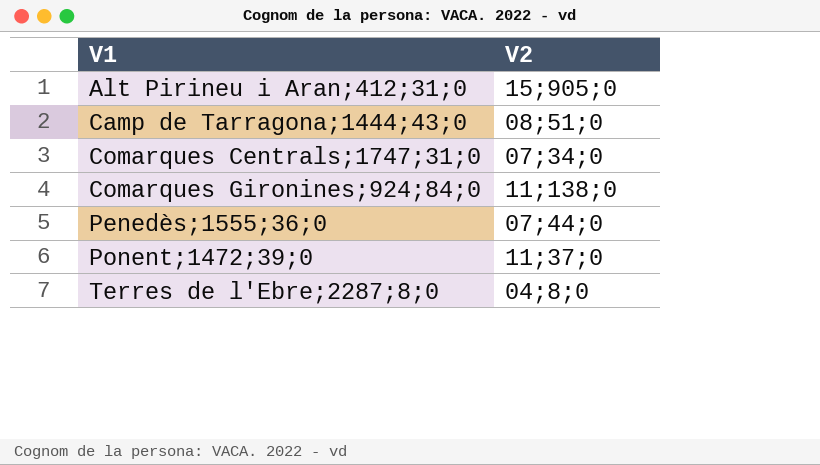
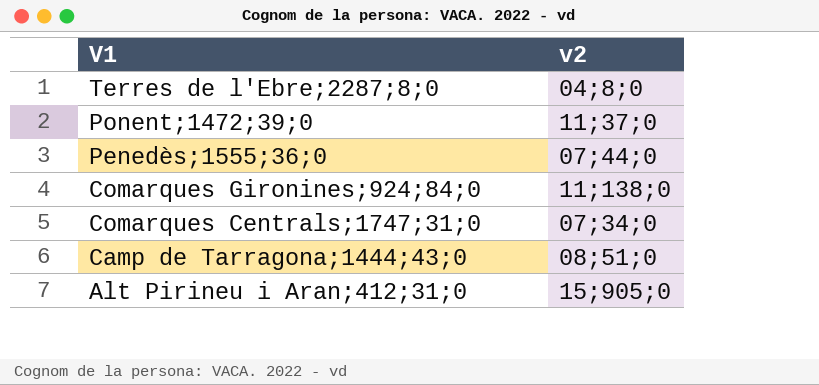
row order: V1 ascending -> V1 descending
column name: V2 -> v2

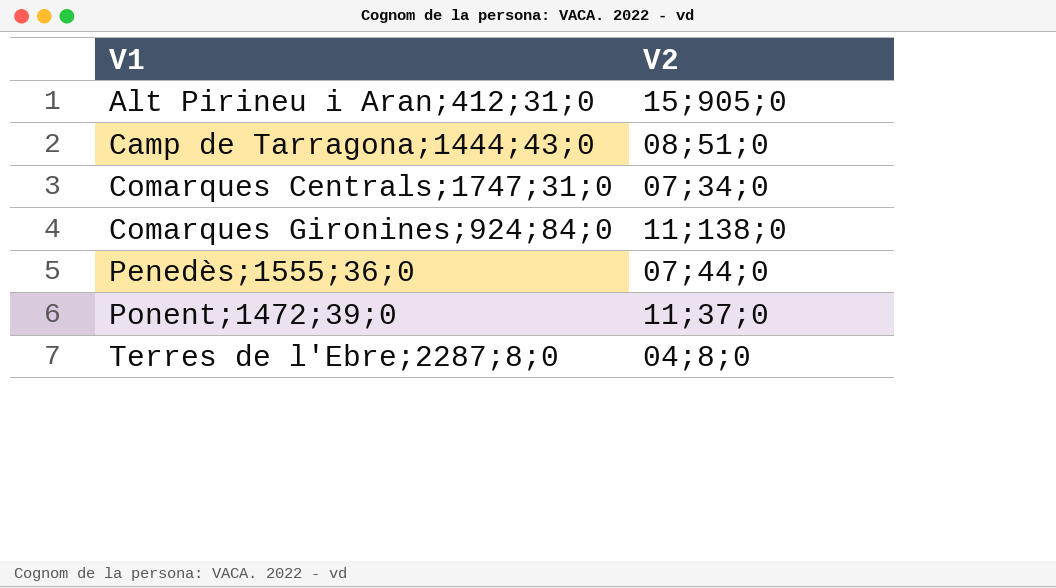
row order: V1 descending -> V1 ascending
column name: v2 -> V2

